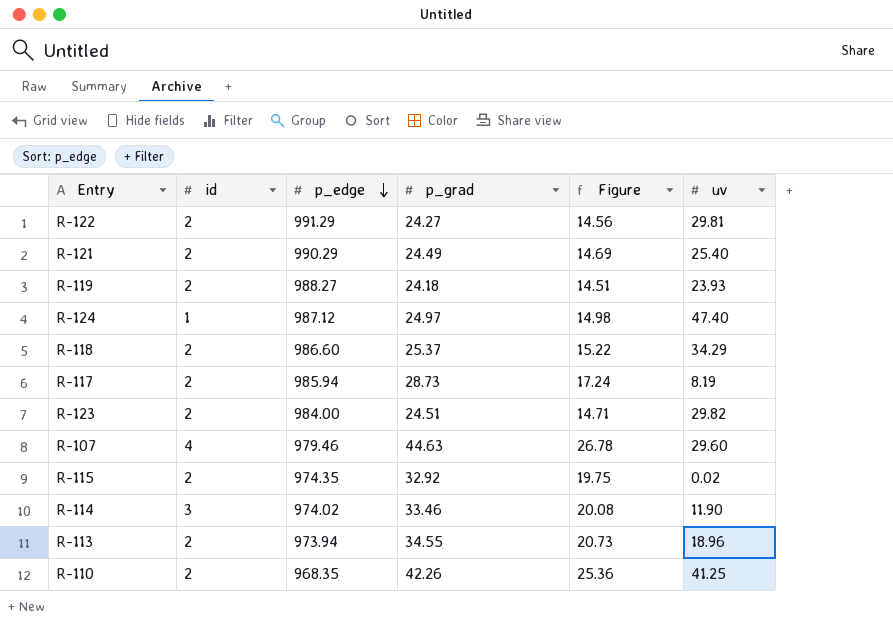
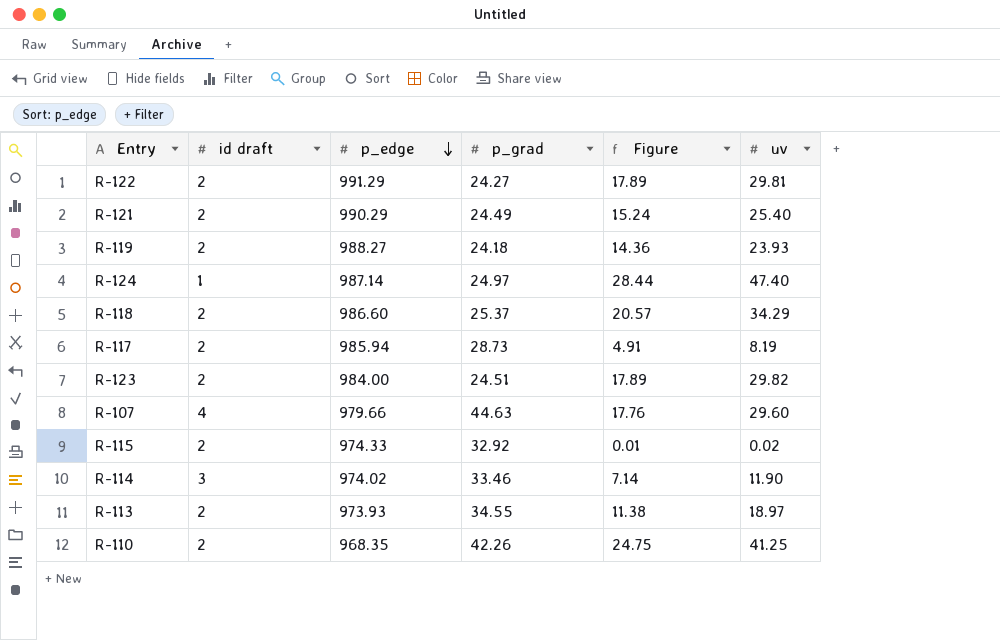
column name: id -> id draft
column Figure | formula: [p_grad] * 0.6 -> [uv] * 0.6
R-124 | p_edge: 987.12 -> 987.14
R-107 | p_edge: 979.46 -> 979.66
R-115 | p_edge: 974.35 -> 974.33
R-113 | p_edge: 973.94 -> 973.93
R-113 | uv: 18.96 -> 18.97

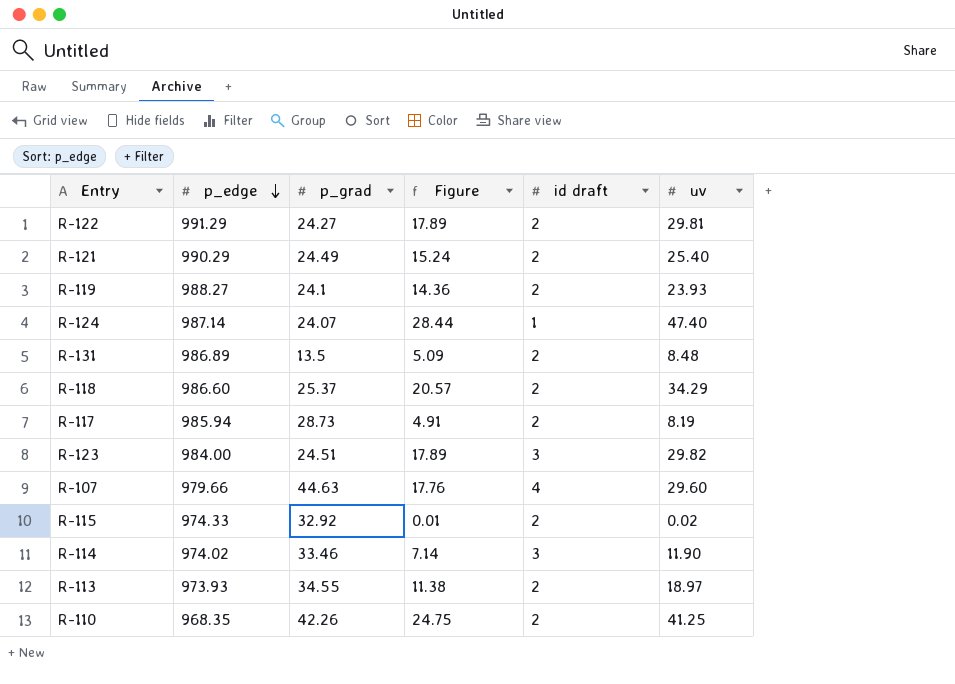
column id draft | position: 2 -> 5
R-119 | p_grad: 24.18 -> 24.1
R-124 | p_grad: 24.97 -> 24.07
row R-131: none -> 986.89 | 13.5 | 5.09 | 2 | 8.48
R-123 | id draft: 2 -> 3

